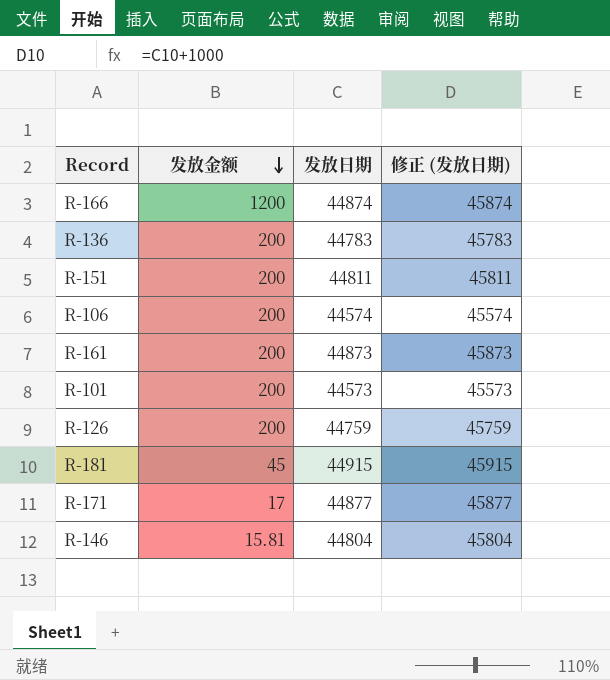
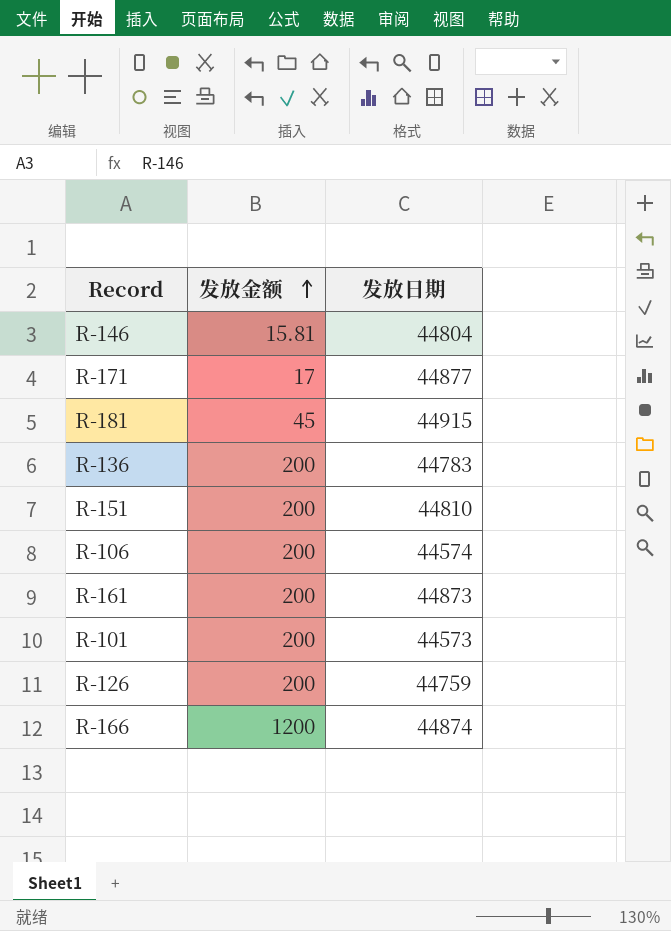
row order: 发放金额 descending -> 发放金额 ascending
column 修正 (发放日期) | formula: [发放日期] + 1000 -> none
R-151 | 发放日期: 44811 -> 44810

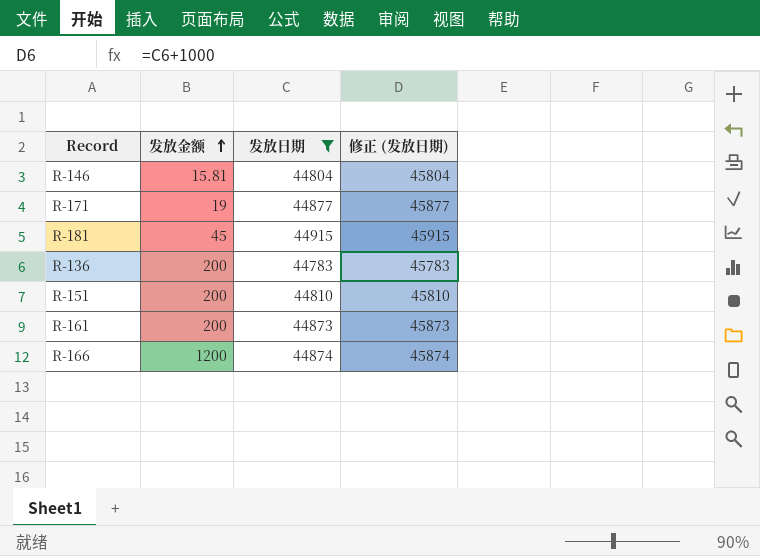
filter: none -> 发放日期 >= 44783
column 修正 (发放日期) | formula: none -> [发放日期] + 1000
R-171 | 发放金额: 17 -> 19

